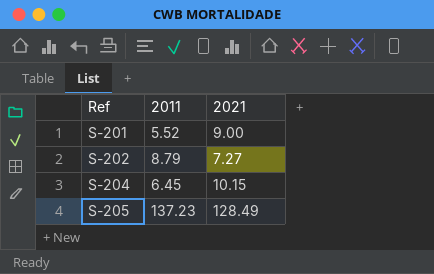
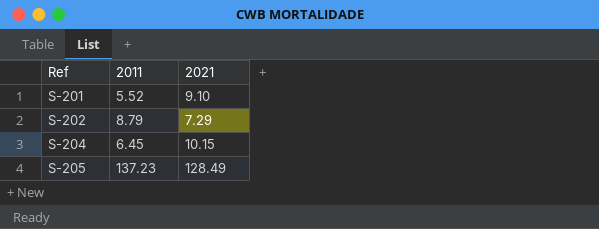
S-201 | 2021: 9.00 -> 9.10
S-202 | 2021: 7.27 -> 7.29

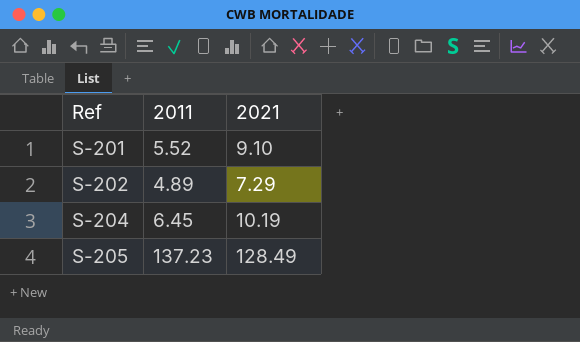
S-202 | 2011: 8.79 -> 4.89
S-204 | 2021: 10.15 -> 10.19

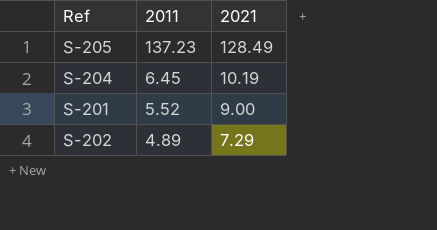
row order: Ref ascending -> 2011 descending
S-201 | 2021: 9.10 -> 9.00

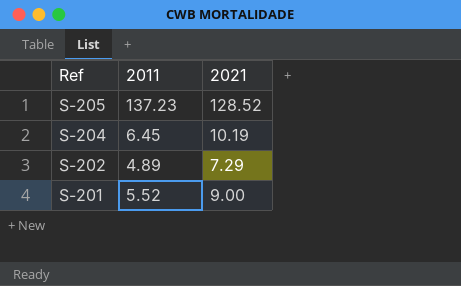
row order: 2011 descending -> Ref descending
S-205 | 2021: 128.49 -> 128.52

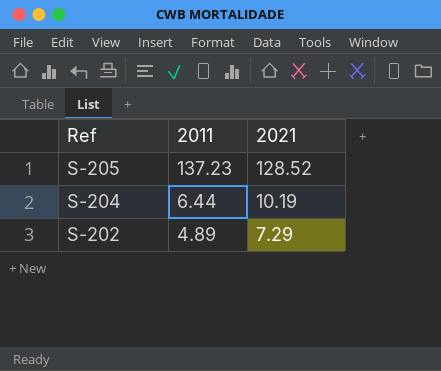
row S-201: 5.52 | 9.00 -> none
S-204 | 2011: 6.45 -> 6.44

